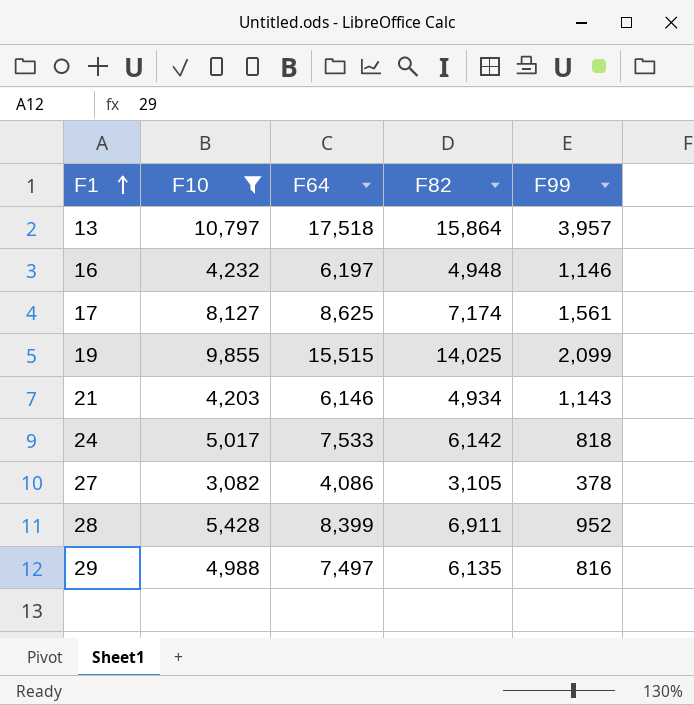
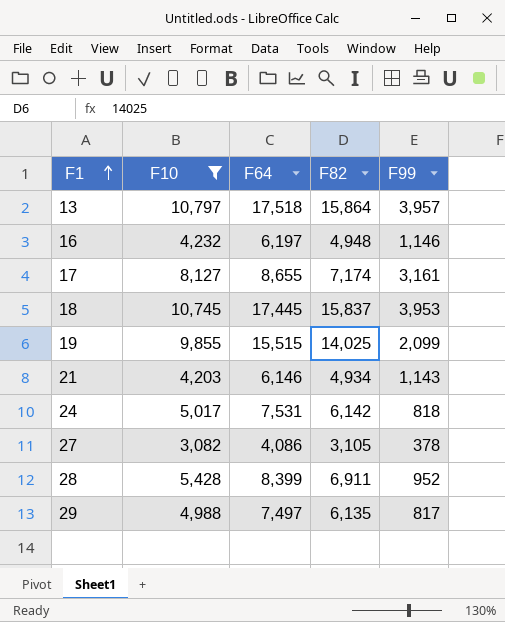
17 | F64: 8,625 -> 8,655
17 | F99: 1,561 -> 3,161
row 18: none -> 10,745 | 17,445 | 15,837 | 3,953
24 | F64: 7,533 -> 7,531
29 | F99: 816 -> 817

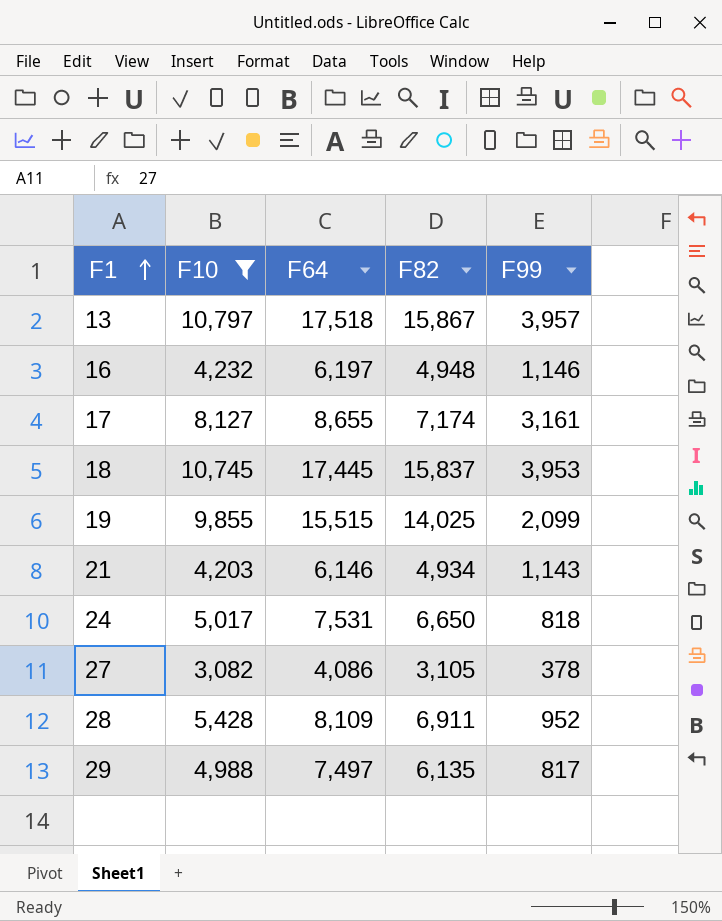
13 | F82: 15,864 -> 15,867
24 | F82: 6,142 -> 6,650
28 | F64: 8,399 -> 8,109

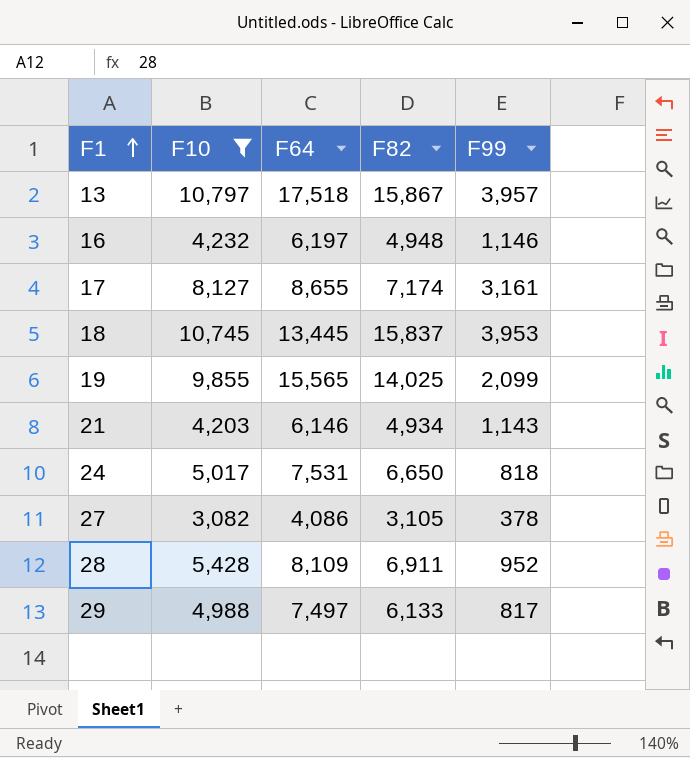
18 | F64: 17,445 -> 13,445
19 | F64: 15,515 -> 15,565
29 | F82: 6,135 -> 6,133

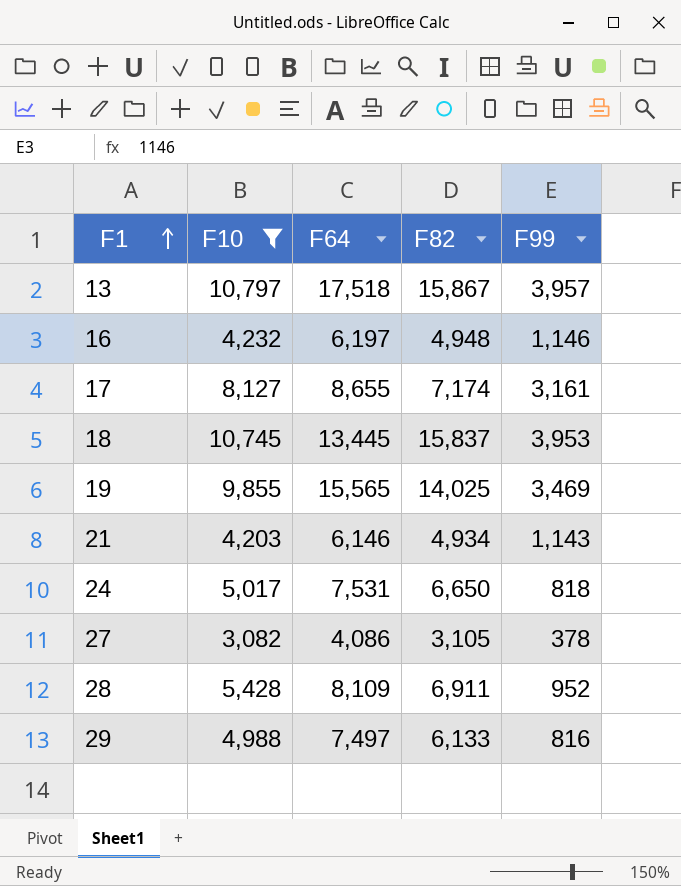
19 | F99: 2,099 -> 3,469
29 | F99: 817 -> 816

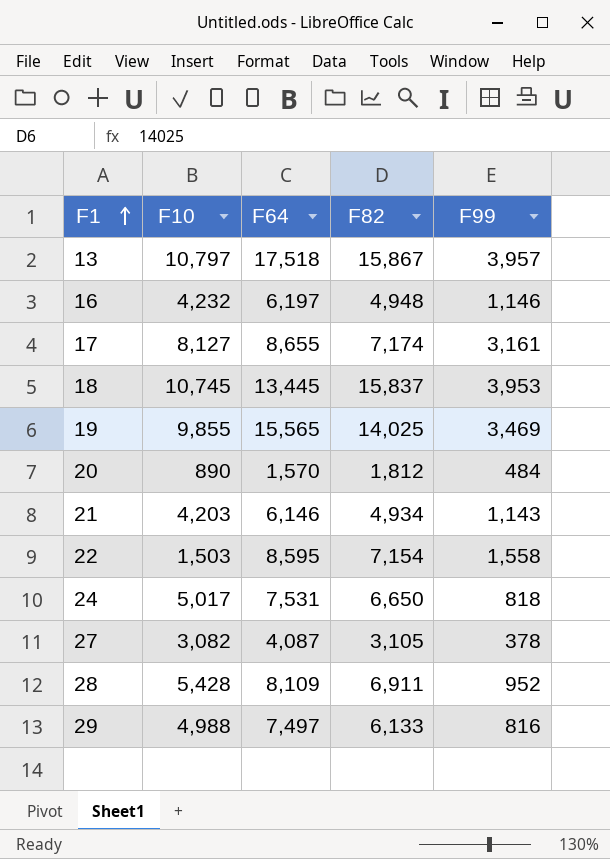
filter: F10 >= 3,082 -> none
27 | F64: 4,086 -> 4,087

